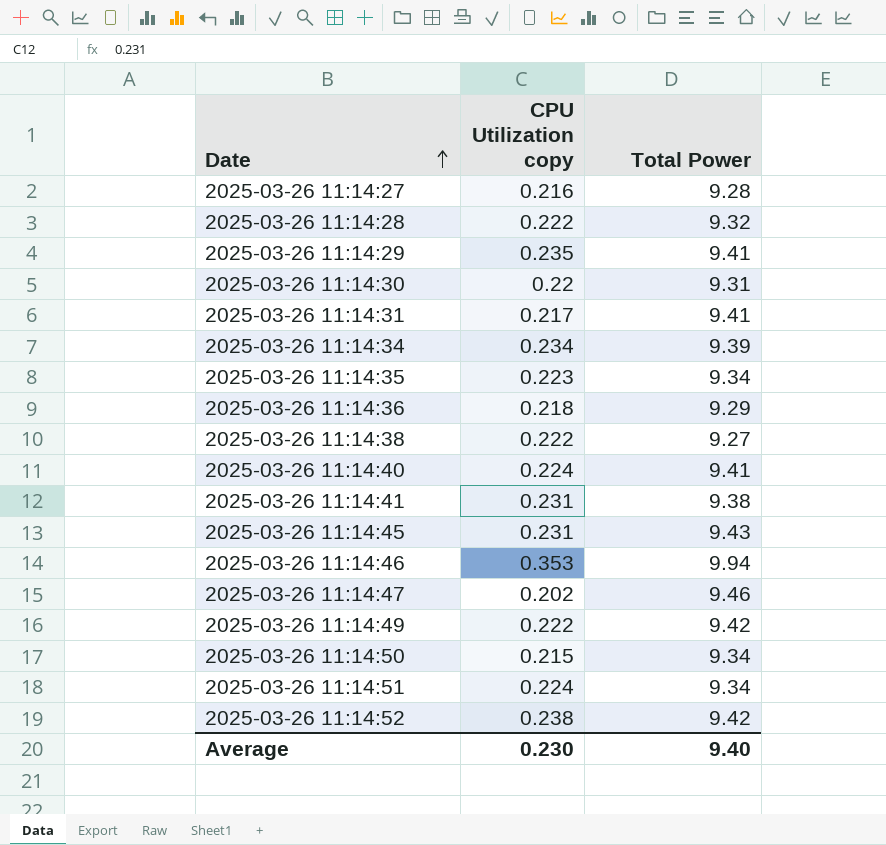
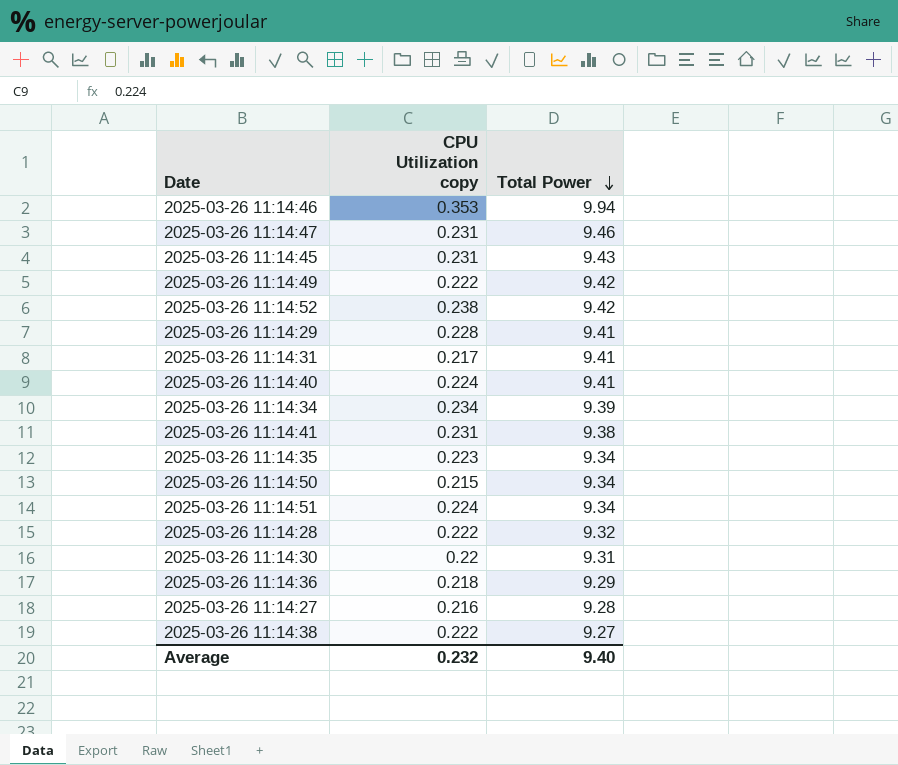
row order: Date ascending -> Total Power descending
2025-03-26 11:14:47 | CPU Utilization copy: 0.202 -> 0.231
2025-03-26 11:14:29 | CPU Utilization copy: 0.235 -> 0.228
Average | CPU Utilization copy: 0.230 -> 0.232

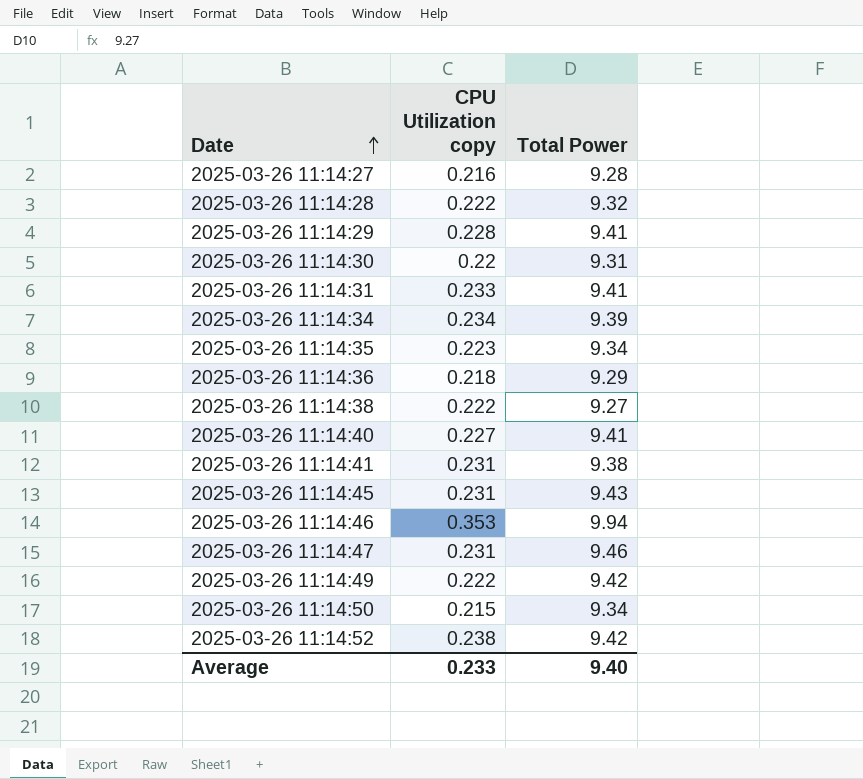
row order: Total Power descending -> Date ascending
row 2025-03-26 11:14:51: 0.224 | 9.34 -> none
2025-03-26 11:14:31 | CPU Utilization copy: 0.217 -> 0.233
2025-03-26 11:14:40 | CPU Utilization copy: 0.224 -> 0.227
Average | CPU Utilization copy: 0.232 -> 0.233

